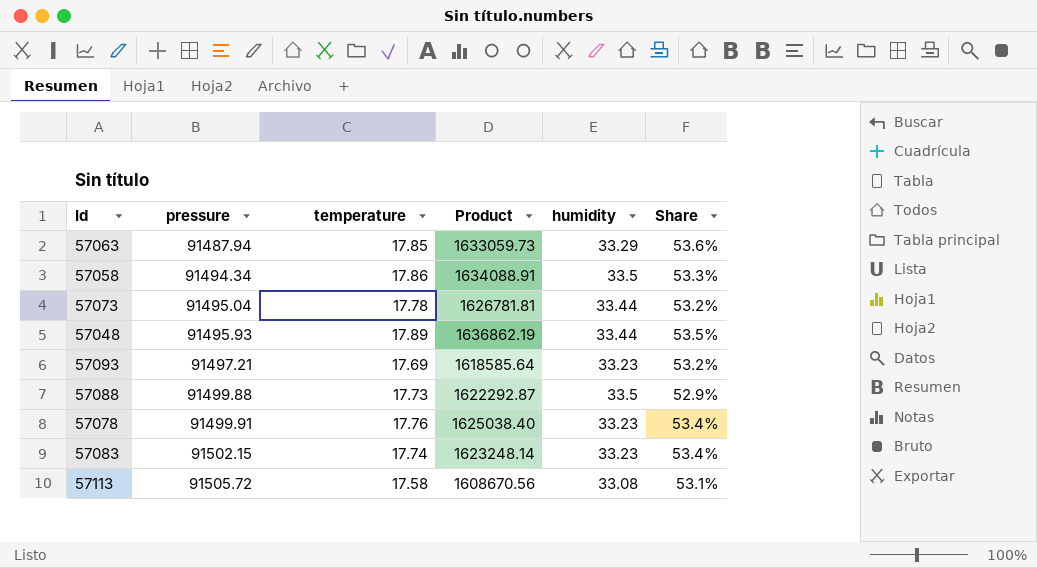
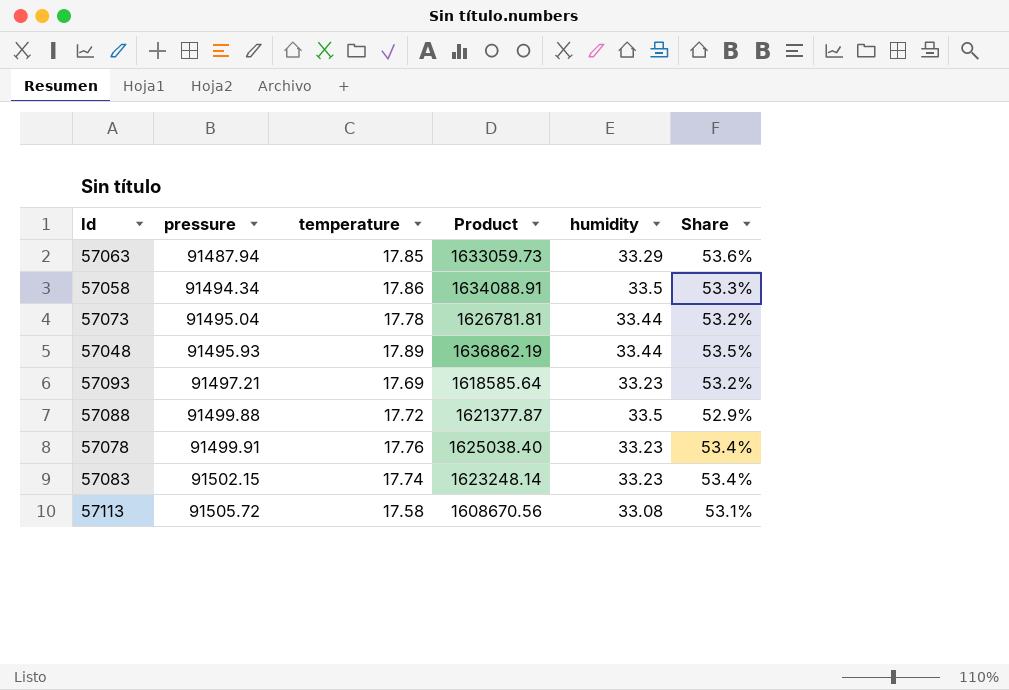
57088 | temperature: 17.73 -> 17.72
57088 | Product: 1622292.87 -> 1621377.87

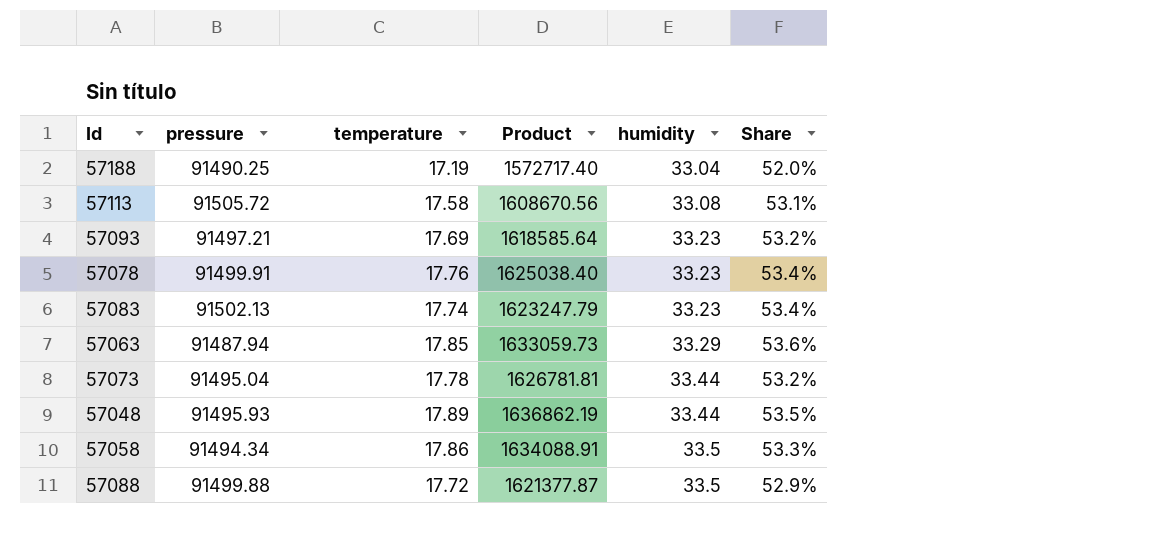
row order: pressure ascending -> humidity ascending
row 57188: none -> 91490.25 | 17.19 | 1572717.40 | 33.04 | 52.0%
57083 | pressure: 91502.15 -> 91502.13
57083 | Product: 1623248.14 -> 1623247.79

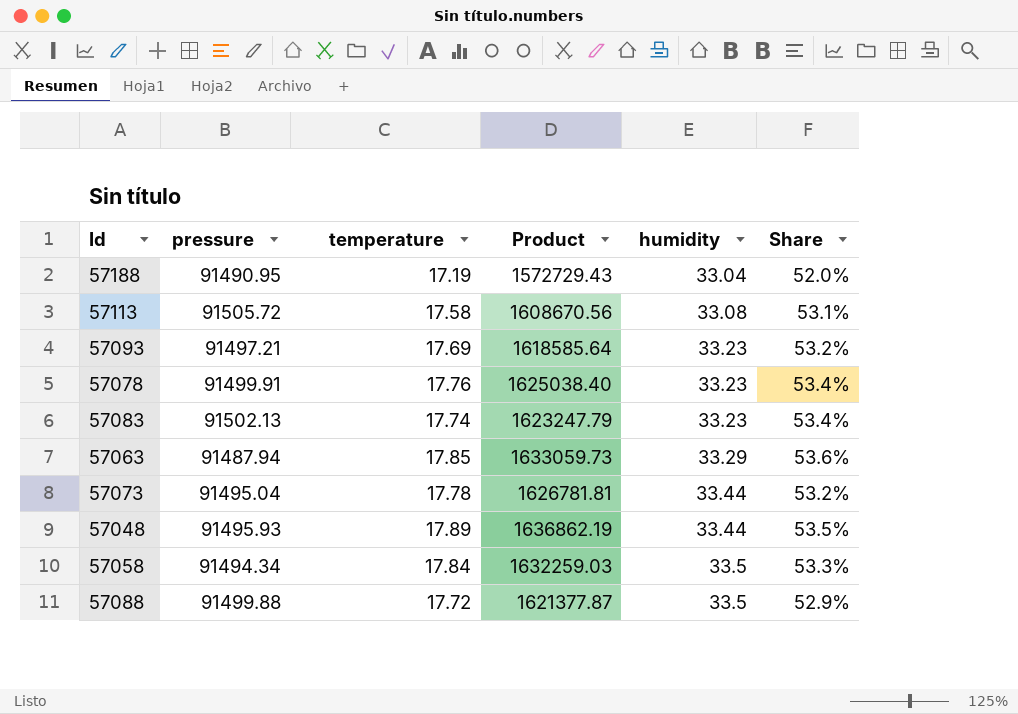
57188 | pressure: 91490.25 -> 91490.95
57188 | Product: 1572717.40 -> 1572729.43
57058 | temperature: 17.86 -> 17.84
57058 | Product: 1634088.91 -> 1632259.03

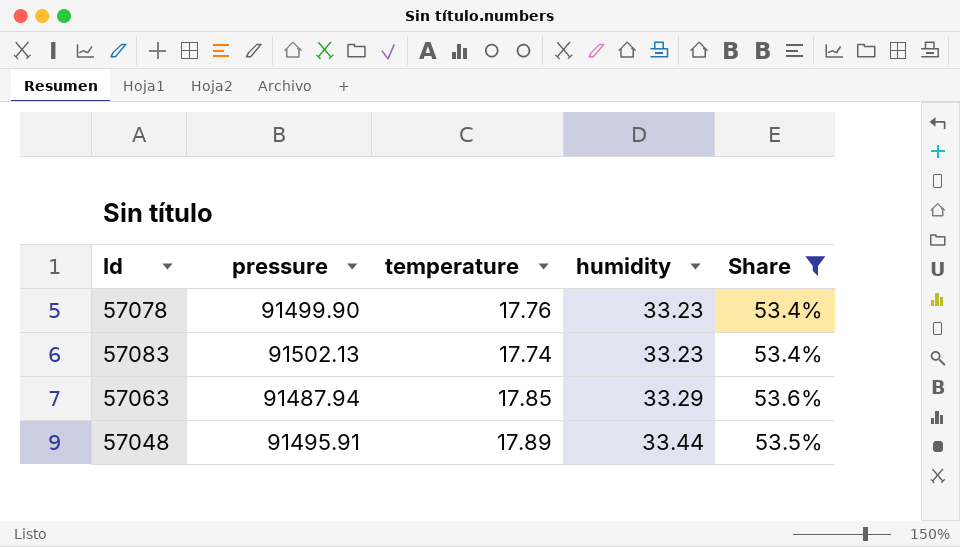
filter: none -> Share >= 53.4%
column Product | formula: [pressure] * [temperature] -> none
57078 | pressure: 91499.91 -> 91499.90
57048 | pressure: 91495.93 -> 91495.91

